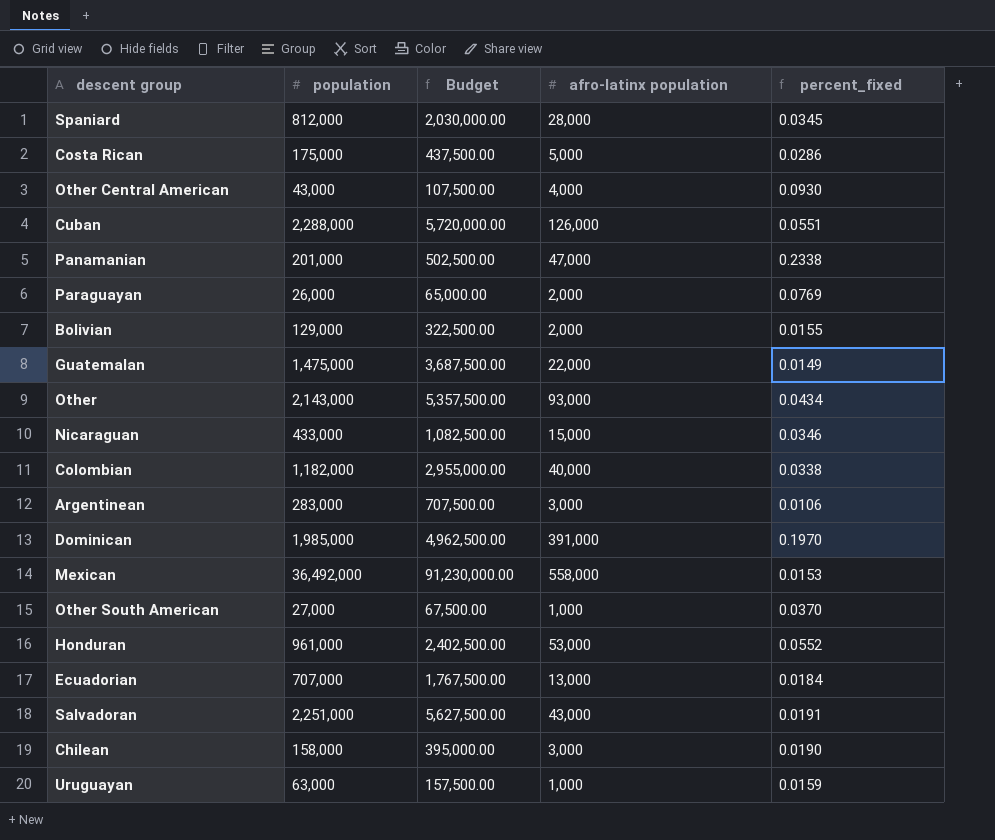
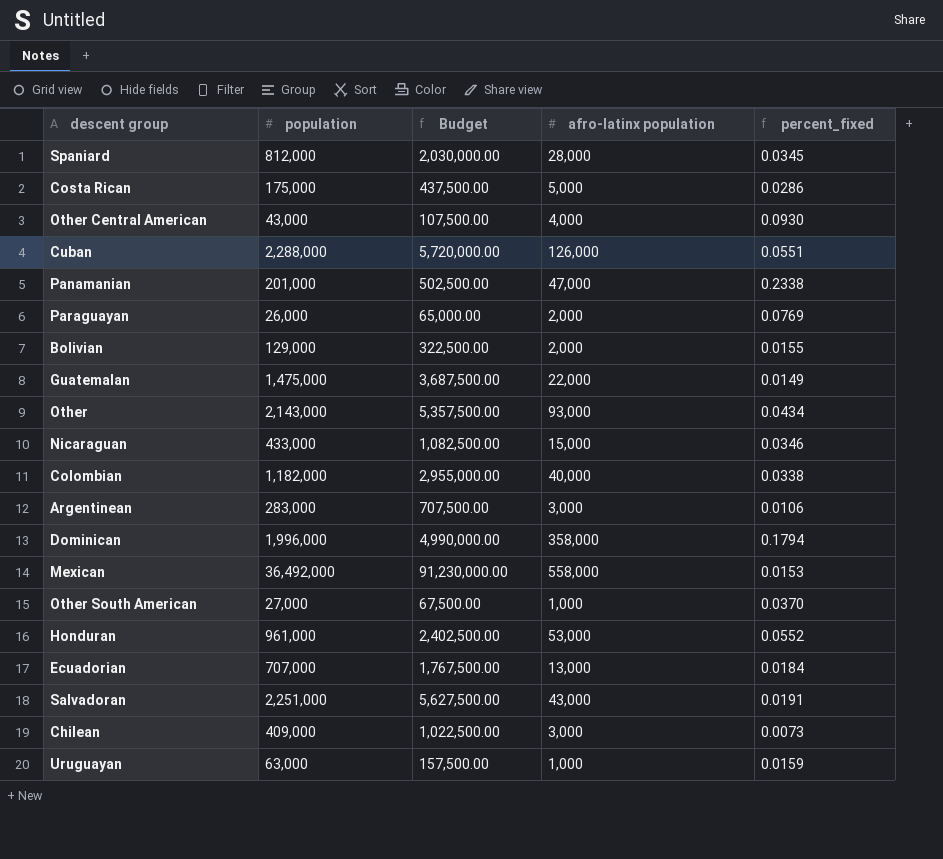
Dominican | population: 1,985,000 -> 1,996,000
Dominican | Budget: 4,962,500.00 -> 4,990,000.00
Dominican | afro-latinx population: 391,000 -> 358,000
Dominican | percent_fixed: 0.1970 -> 0.1794
Chilean | population: 158,000 -> 409,000
Chilean | Budget: 395,000.00 -> 1,022,500.00
Chilean | percent_fixed: 0.0190 -> 0.0073

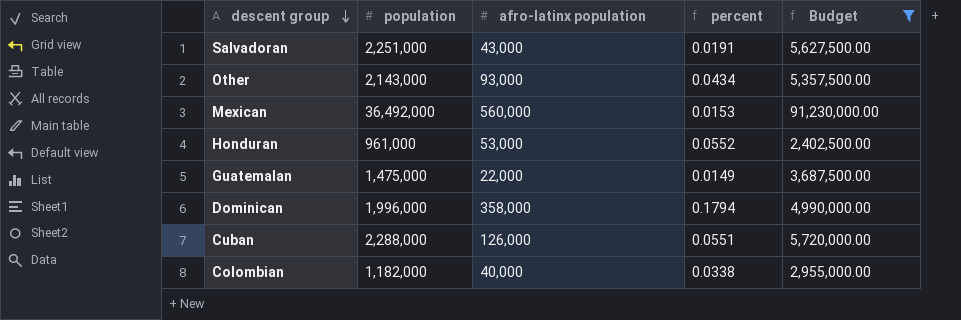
filter: none -> Budget >= 2,402,500.00
row order: none -> descent group descending
column name: percent_fixed -> percent
column Budget | position: 3 -> 5
Mexican | afro-latinx population: 558,000 -> 560,000

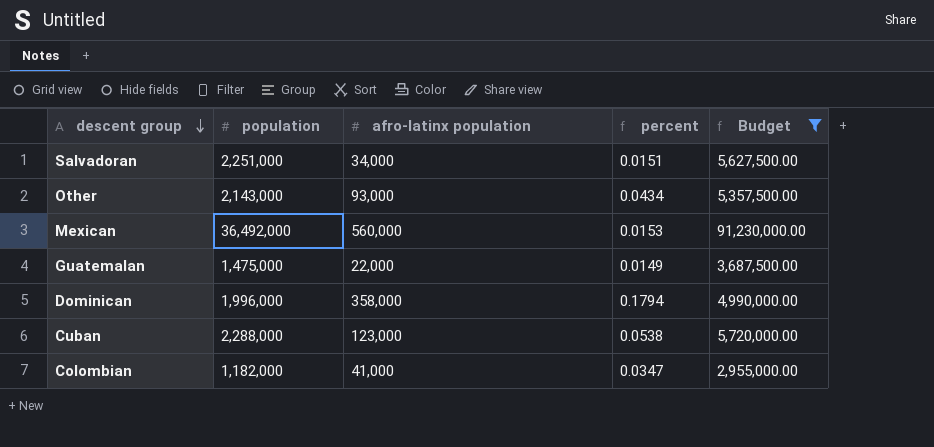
row Honduran: 961,000 | 53,000 | 0.0552 | 2,402,500.00 -> none
Salvadoran | afro-latinx population: 43,000 -> 34,000
Salvadoran | percent: 0.0191 -> 0.0151
Cuban | afro-latinx population: 126,000 -> 123,000
Cuban | percent: 0.0551 -> 0.0538
Colombian | afro-latinx population: 40,000 -> 41,000
Colombian | percent: 0.0338 -> 0.0347

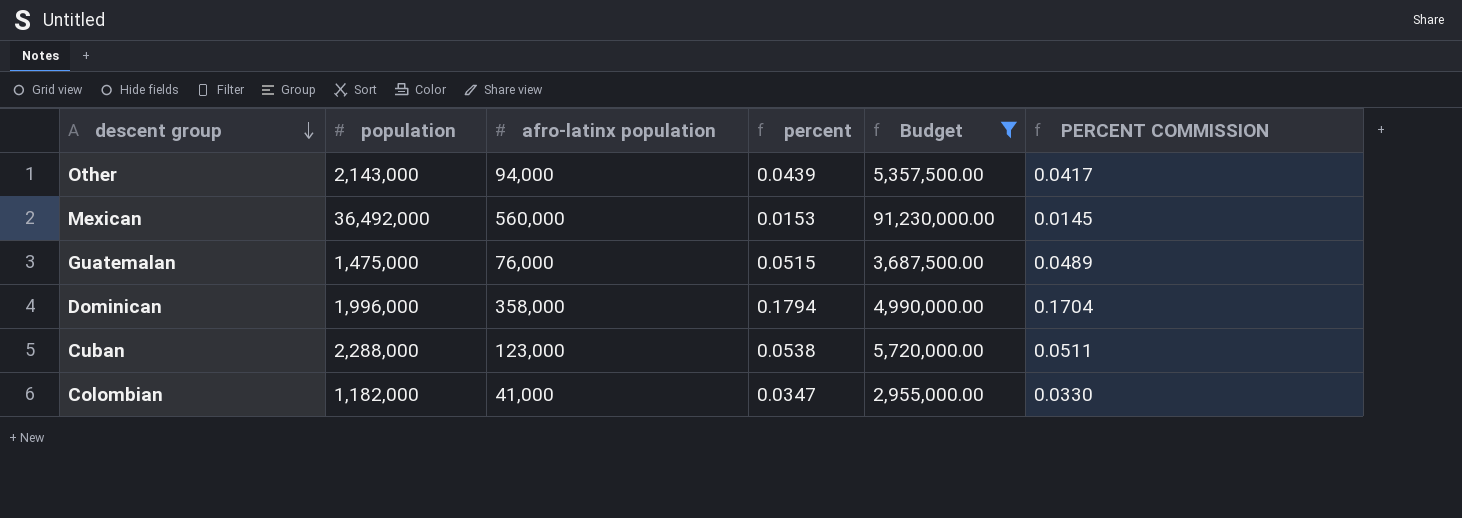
column PERCENT COMMISSION | formula: none -> [percent] * 0.95
row Salvadoran: 2,251,000 | 34,000 | 0.0151 | 5,627,500.00 -> none
Other | afro-latinx population: 93,000 -> 94,000
Other | percent: 0.0434 -> 0.0439
Guatemalan | afro-latinx population: 22,000 -> 76,000
Guatemalan | percent: 0.0149 -> 0.0515

